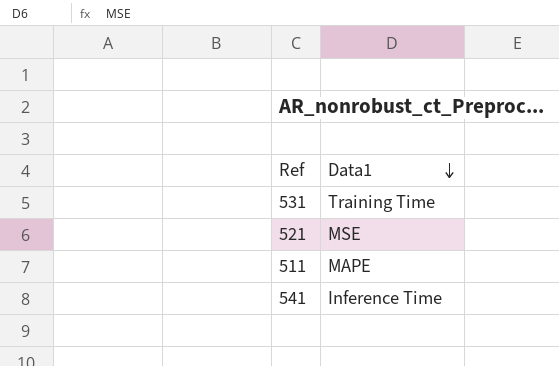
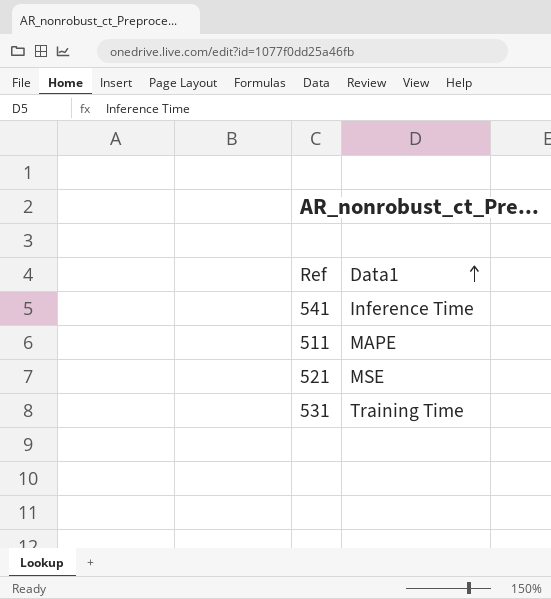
row order: Data1 descending -> Data1 ascending

